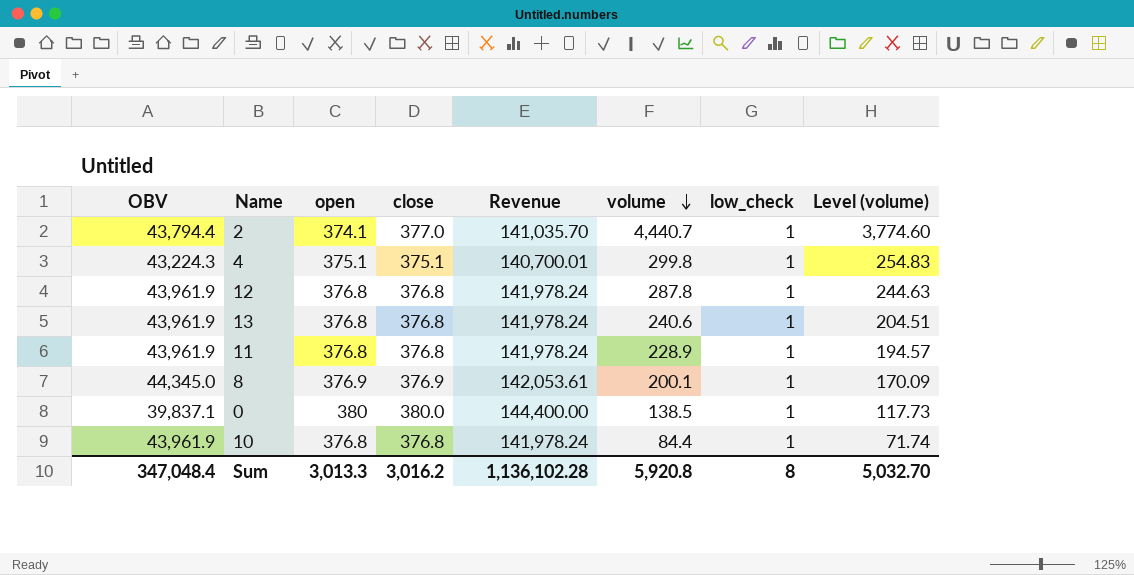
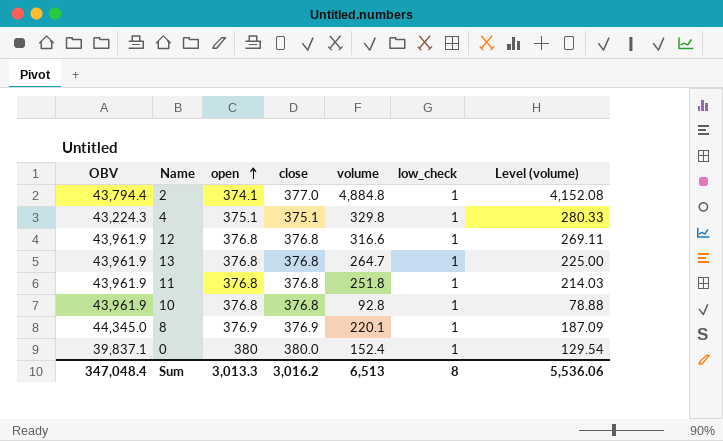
row order: volume descending -> open ascending
column Revenue | formula: [open] * [close] -> none
2 | volume: 4,440.7 -> 4,884.8
2 | Level (volume): 3,774.60 -> 4,152.08
4 | volume: 299.8 -> 329.8
4 | Level (volume): 254.83 -> 280.33
12 | volume: 287.8 -> 316.6
12 | Level (volume): 244.63 -> 269.11
13 | volume: 240.6 -> 264.7
13 | Level (volume): 204.51 -> 225.00
11 | volume: 228.9 -> 251.8
11 | Level (volume): 194.57 -> 214.03
10 | volume: 84.4 -> 92.8
10 | Level (volume): 71.74 -> 78.88
8 | volume: 200.1 -> 220.1
8 | Level (volume): 170.09 -> 187.09
0 | volume: 138.5 -> 152.4
0 | Level (volume): 117.73 -> 129.54
Sum | volume: 5,920.8 -> 6,513
Sum | Level (volume): 5,032.70 -> 5,536.06

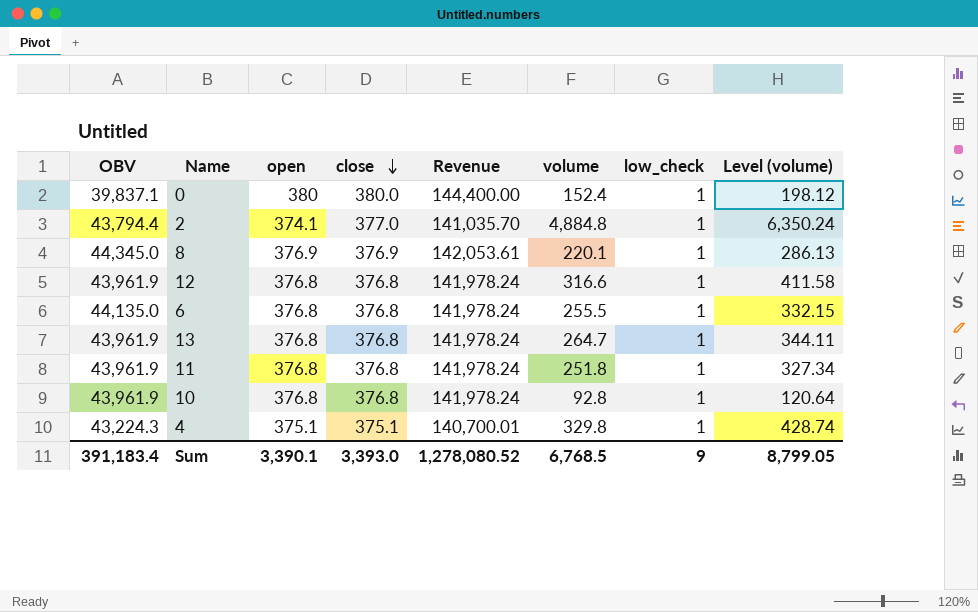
row order: open ascending -> close descending
column Revenue | formula: none -> [open] * [close]
column Level (volume) | formula: [volume] * 0.85 -> [volume] * 1.3
row 6: none -> 44,135.0 | 376.8 | 376.8 | 141,978.24 | 255.5 | 1 | 332.15
Sum | OBV: 347,048.4 -> 391,183.4
Sum | open: 3,013.3 -> 3,390.1
Sum | close: 3,016.2 -> 3,393.0
Sum | volume: 6,513 -> 6,768.5
Sum | low_check: 8 -> 9
Sum | Level (volume): 5,536.06 -> 8,799.05

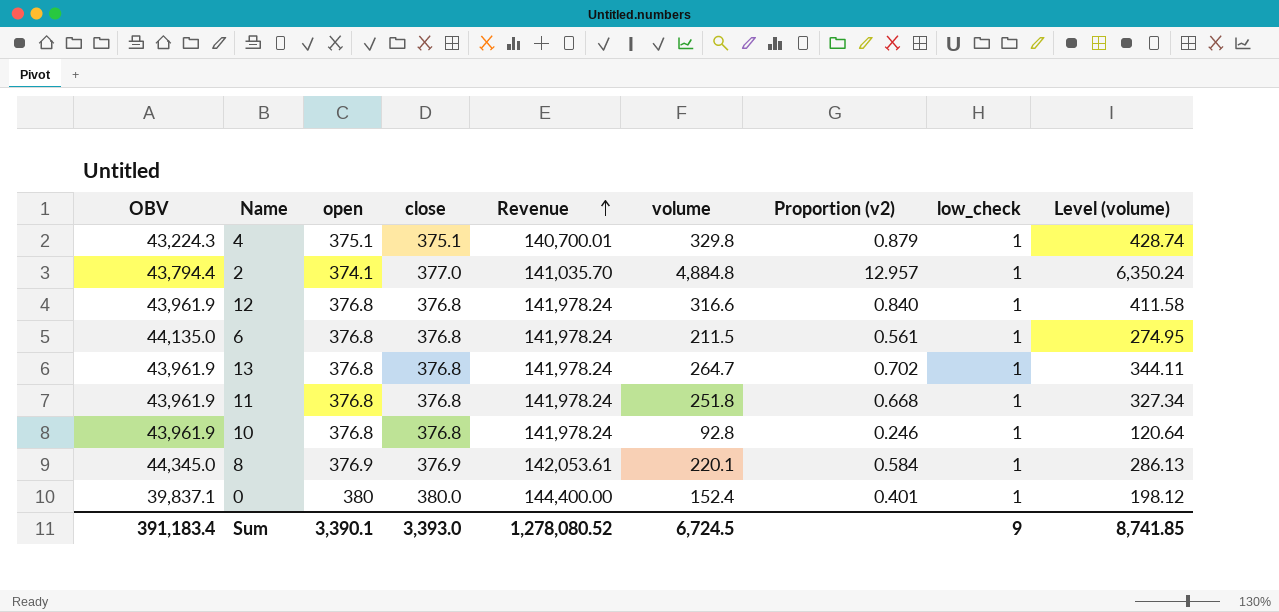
row order: close descending -> Revenue ascending
column Proportion (v2) | formula: none -> [volume] / [close]
6 | volume: 255.5 -> 211.5
6 | Level (volume): 332.15 -> 274.95
Sum | volume: 6,768.5 -> 6,724.5
Sum | Level (volume): 8,799.05 -> 8,741.85

